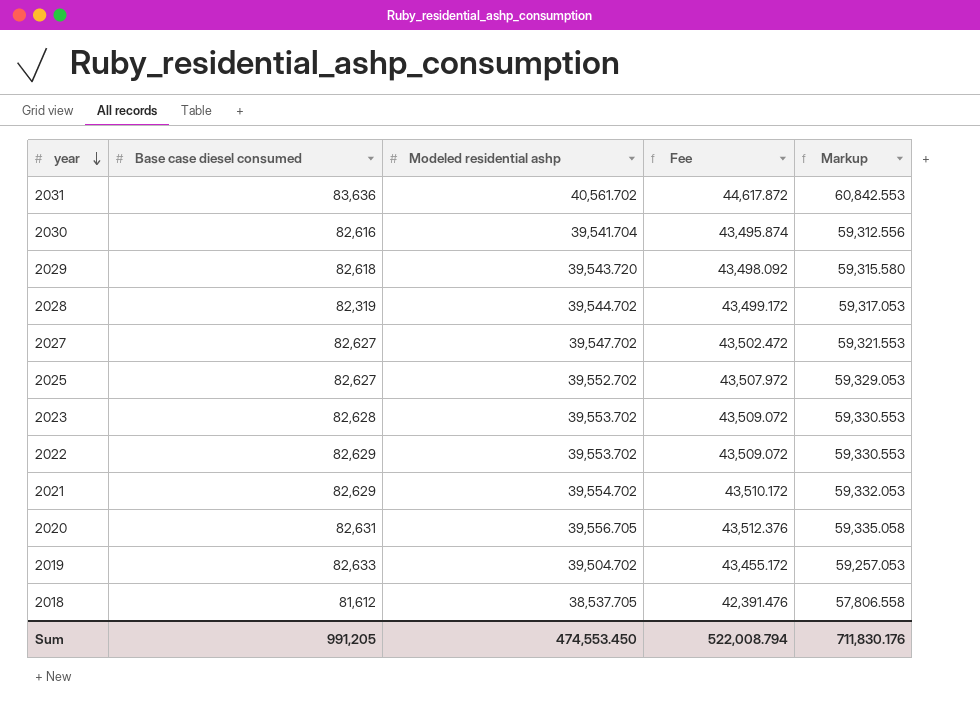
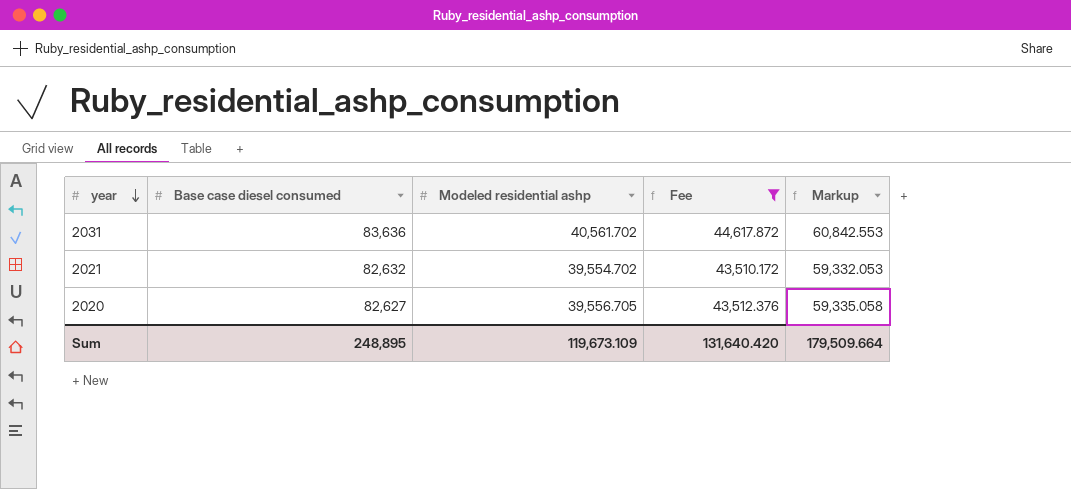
filter: none -> Fee >= 43,510.172
2021 | Base case diesel consumed: 82,629 -> 82,632
2020 | Base case diesel consumed: 82,631 -> 82,627
Sum | Base case diesel consumed: 991,205 -> 248,895
Sum | Modeled residential ashp: 474,553.450 -> 119,673.109
Sum | Fee: 522,008.794 -> 131,640.420
Sum | Markup: 711,830.176 -> 179,509.664

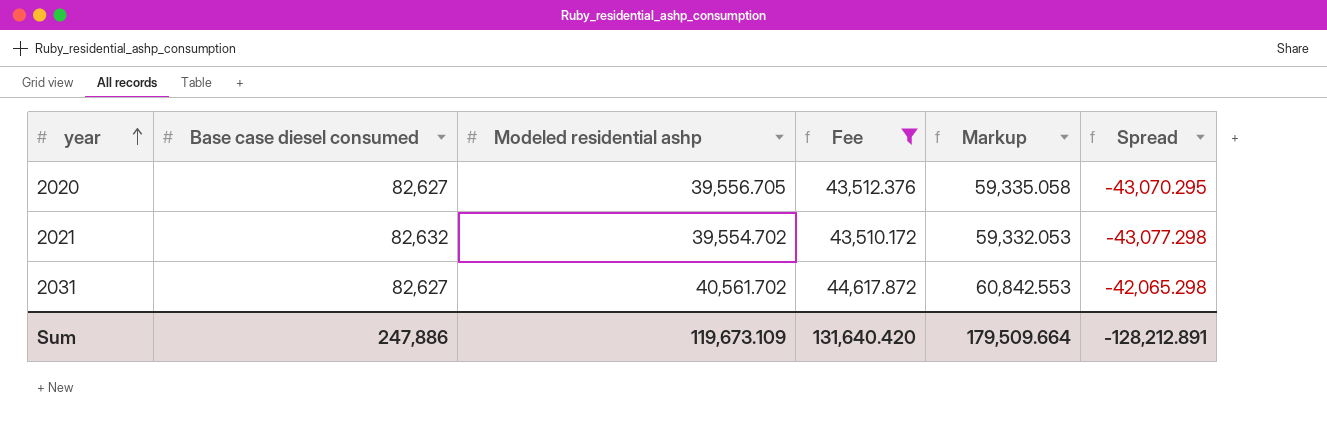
row order: year descending -> year ascending
column Spread | formula: none -> [Modeled residential ashp] - [Base case diesel consumed]
2031 | Base case diesel consumed: 83,636 -> 82,627
Sum | Base case diesel consumed: 248,895 -> 247,886

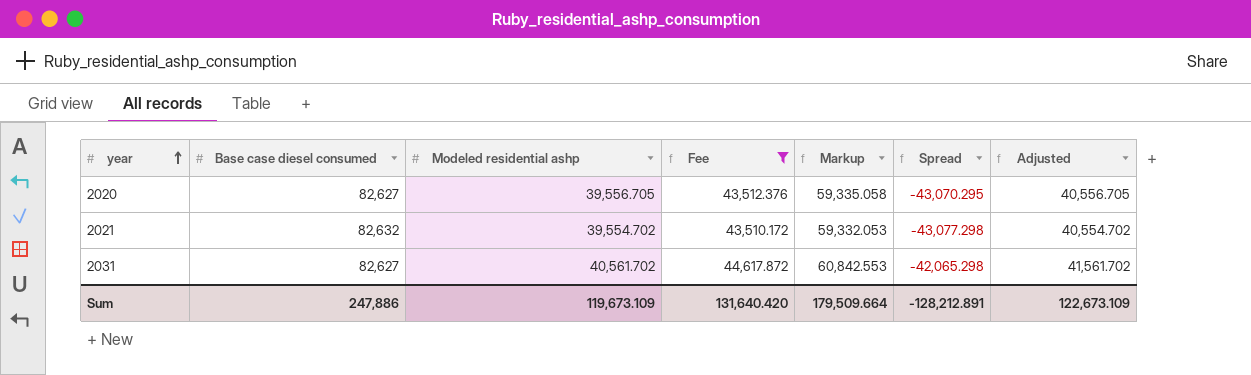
column Adjusted | formula: none -> [Modeled residential ashp] + 1000

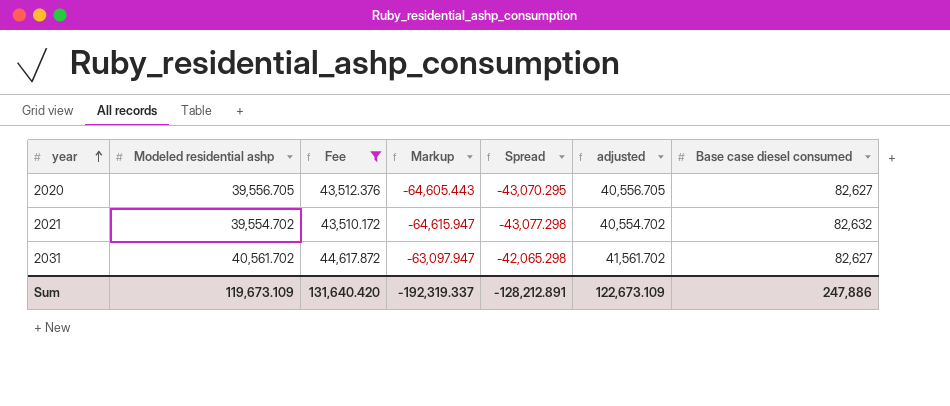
column Markup | formula: [Modeled residential ashp] * 1.5 -> [Spread] * 1.5
column name: Adjusted -> adjusted
column Base case diesel consumed | position: 2 -> 7
Sum | Markup: 179,509.664 -> -192,319.337

